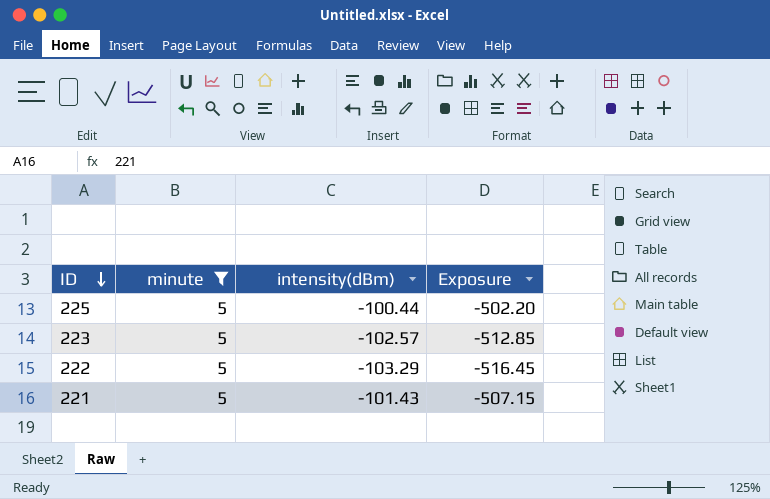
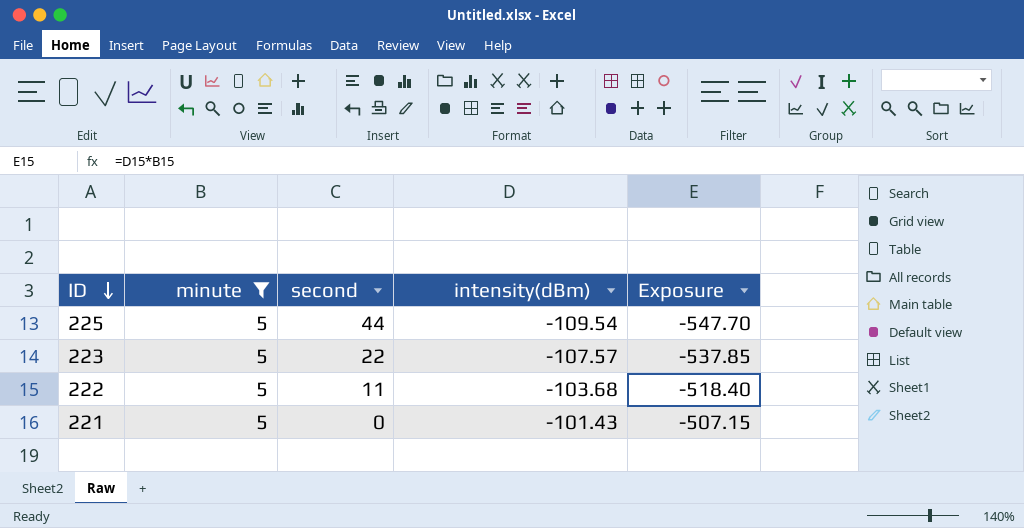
column second | position: none -> 3
225 | intensity(dBm): -100.44 -> -109.54
225 | Exposure: -502.20 -> -547.70
223 | intensity(dBm): -102.57 -> -107.57
223 | Exposure: -512.85 -> -537.85
222 | intensity(dBm): -103.29 -> -103.68
222 | Exposure: -516.45 -> -518.40

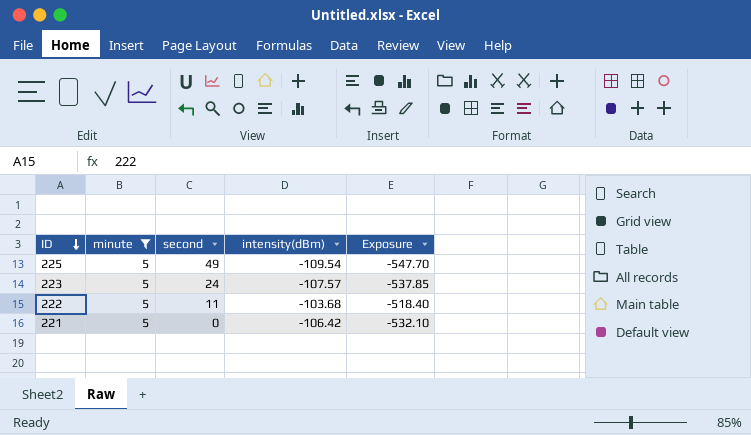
225 | second: 44 -> 49
223 | second: 22 -> 24
221 | intensity(dBm): -101.43 -> -106.42
221 | Exposure: -507.15 -> -532.10

